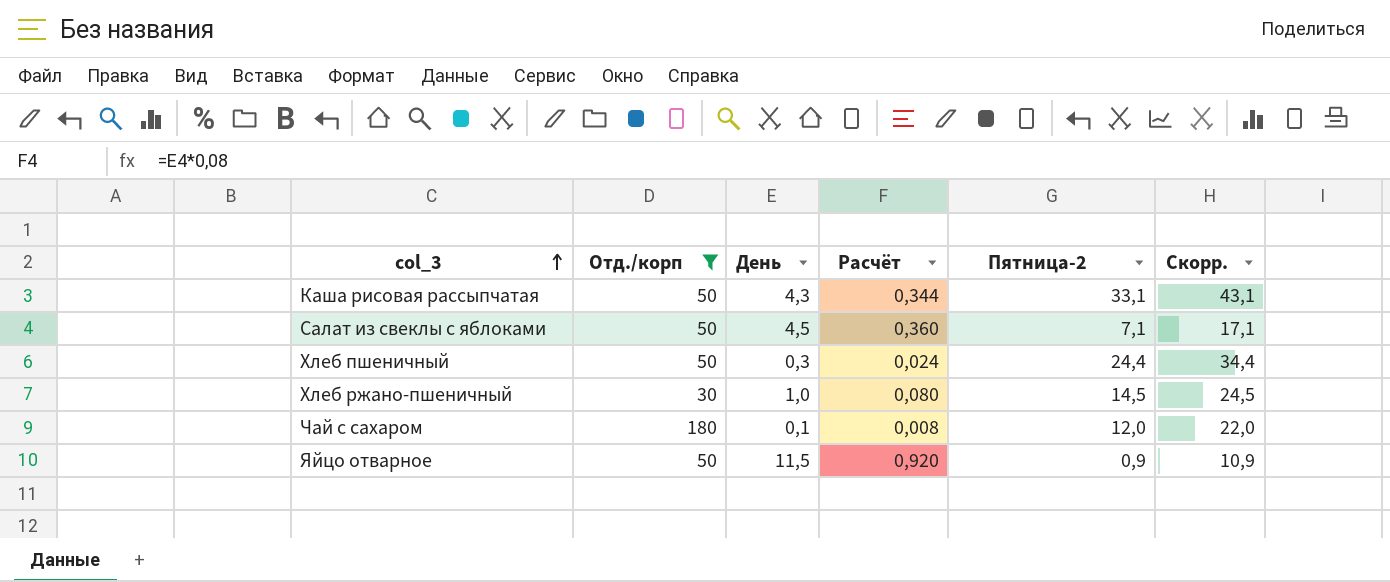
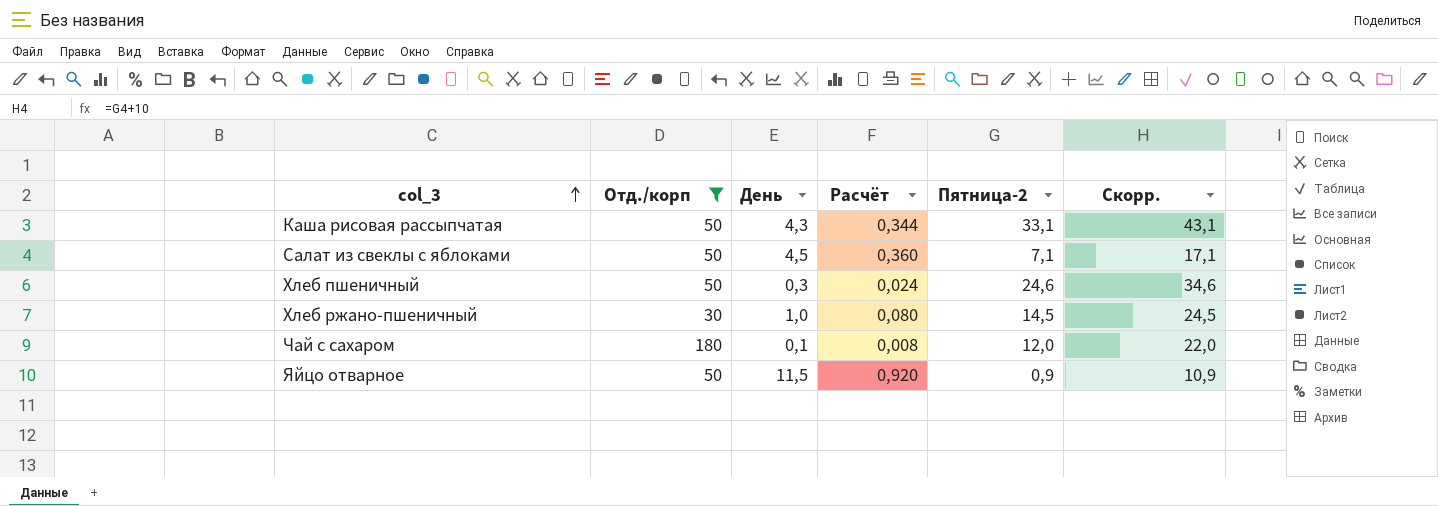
Хлеб пшеничный | Пятница-2: 24,4 -> 24,6
Хлеб пшеничный | Скорр.: 34,4 -> 34,6

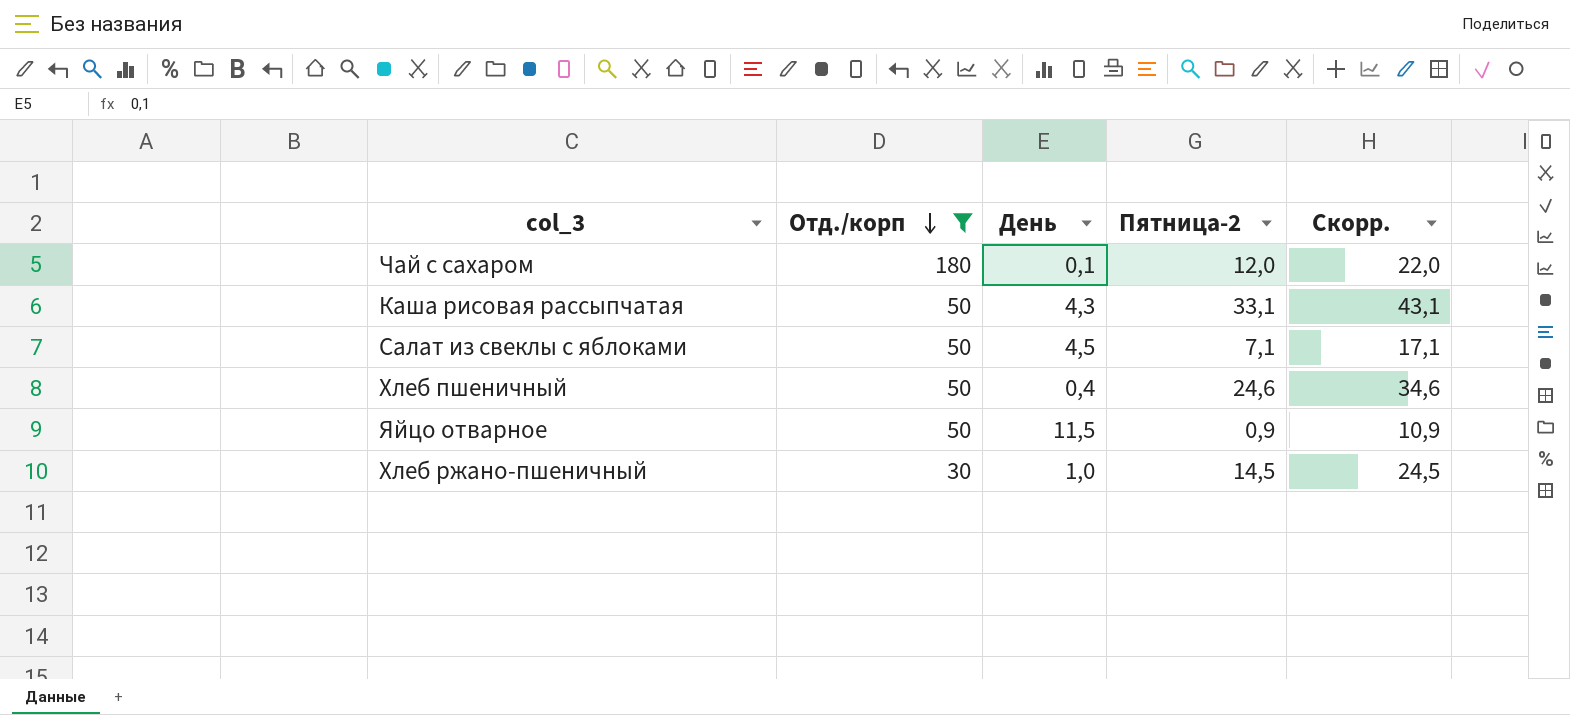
row order: col_3 ascending -> Отд./корп descending
column Расчёт | formula: [День] * 0,08 -> none
Хлеб пшеничный | День: 0,3 -> 0,4

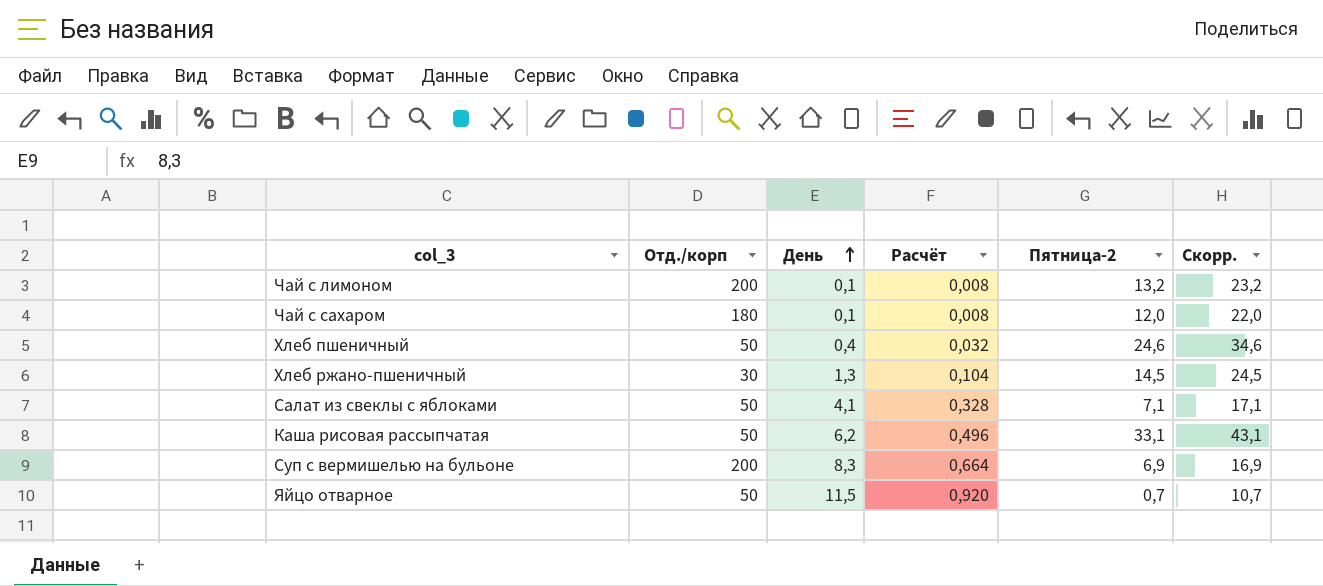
filter: Отд./корп != 200 -> none
row order: Отд./корп descending -> День ascending
column Расчёт | formula: none -> [День] * 0,08
Хлеб ржано-пшеничный | День: 1,0 -> 1,3
Салат из свеклы с яблоками | День: 4,5 -> 4,1
Каша рисовая рассыпчатая | День: 4,3 -> 6,2
Яйцо отварное | Пятница-2: 0,9 -> 0,7
Яйцо отварное | Скорр.: 10,9 -> 10,7

